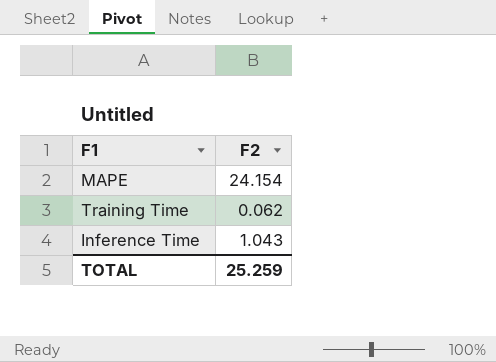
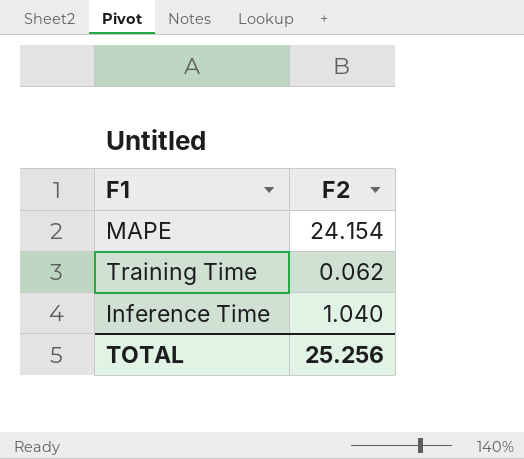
Inference Time | F2: 1.043 -> 1.040
TOTAL | F2: 25.259 -> 25.256

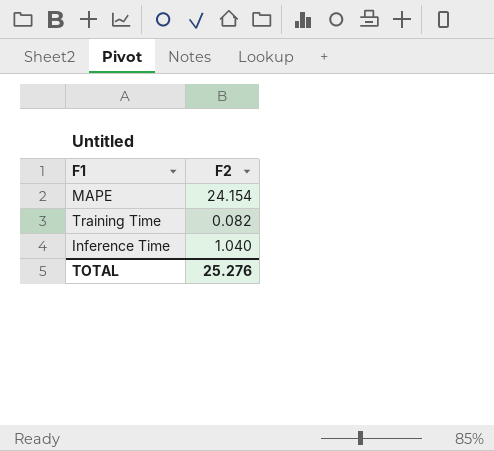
Training Time | F2: 0.062 -> 0.082
TOTAL | F2: 25.256 -> 25.276

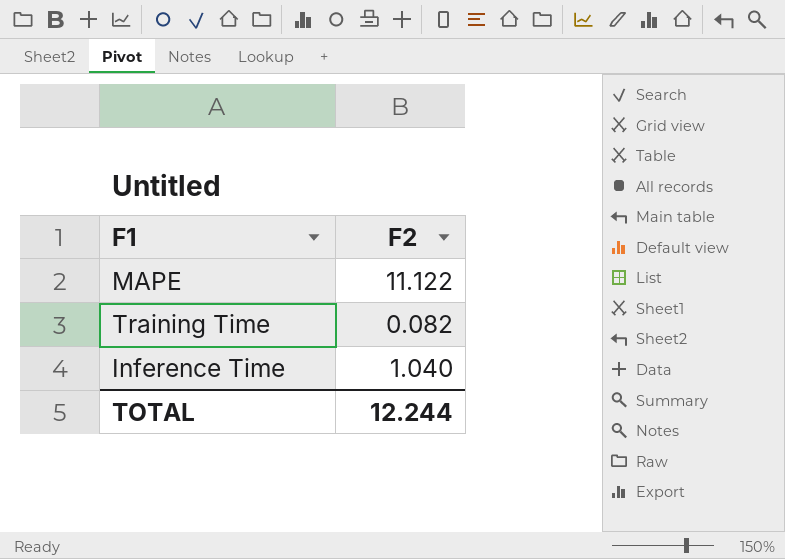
MAPE | F2: 24.154 -> 11.122
TOTAL | F2: 25.276 -> 12.244

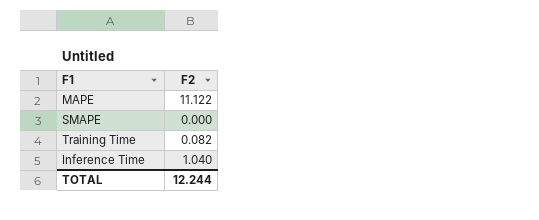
row SMAPE: none -> 0.000

